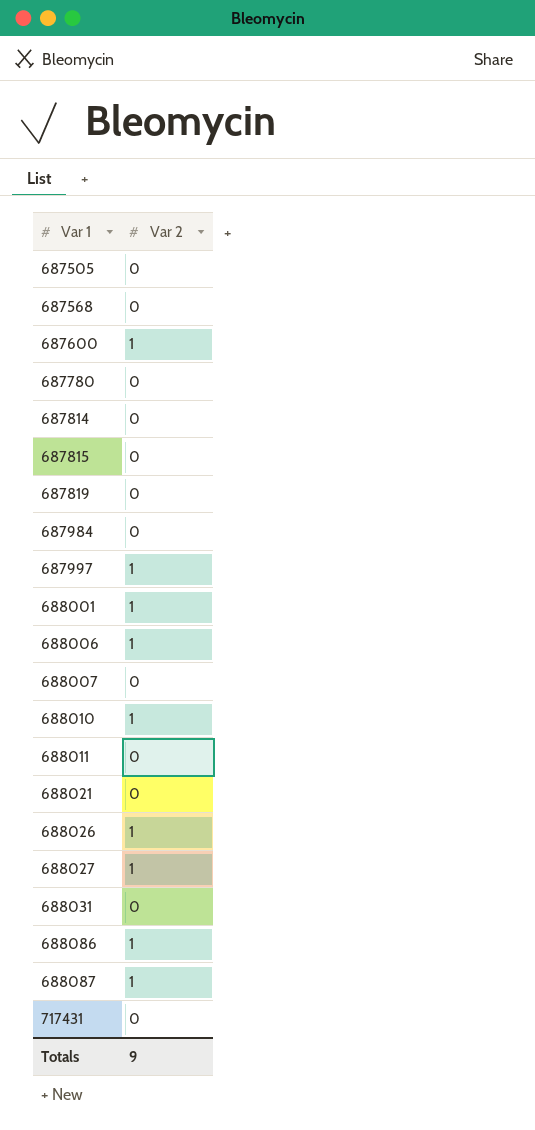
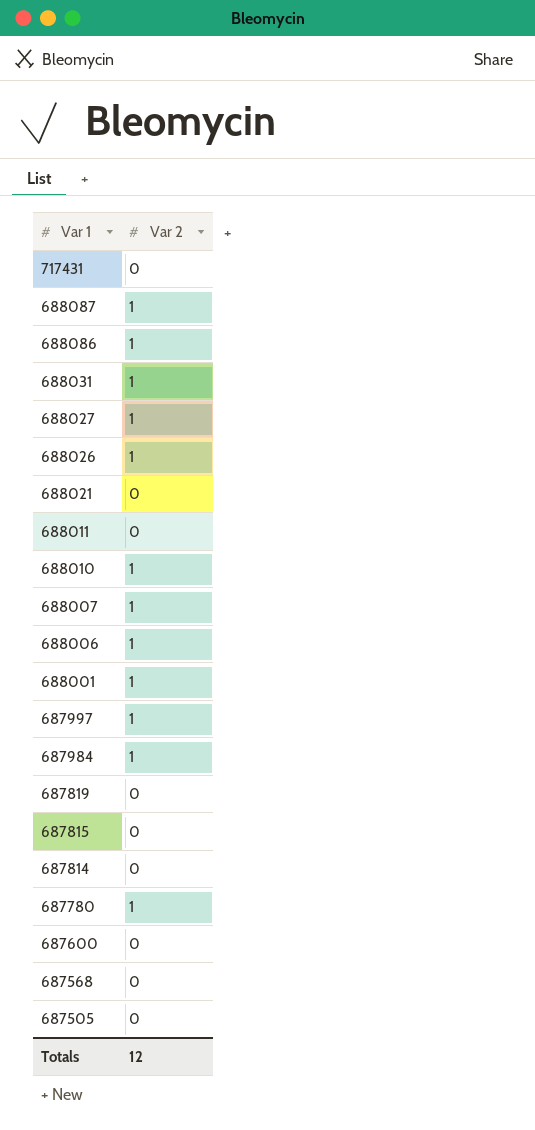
row order: Var 1 ascending -> Var 1 descending
688031 | Var 2: 0 -> 1
688007 | Var 2: 0 -> 1
687984 | Var 2: 0 -> 1
687780 | Var 2: 0 -> 1
687600 | Var 2: 1 -> 0
Totals | Var 2: 9 -> 12

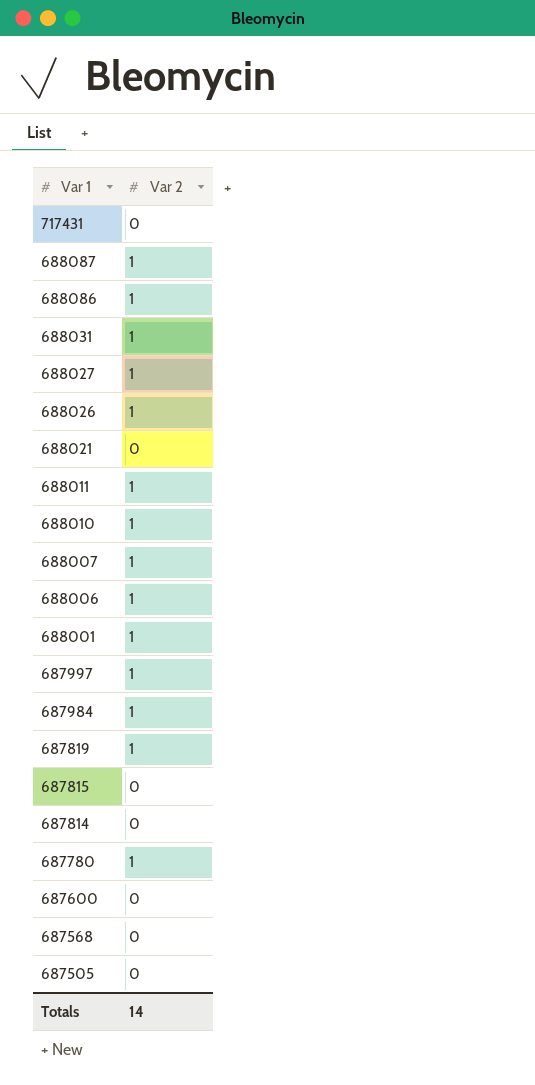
688011 | Var 2: 0 -> 1
687819 | Var 2: 0 -> 1
Totals | Var 2: 12 -> 14

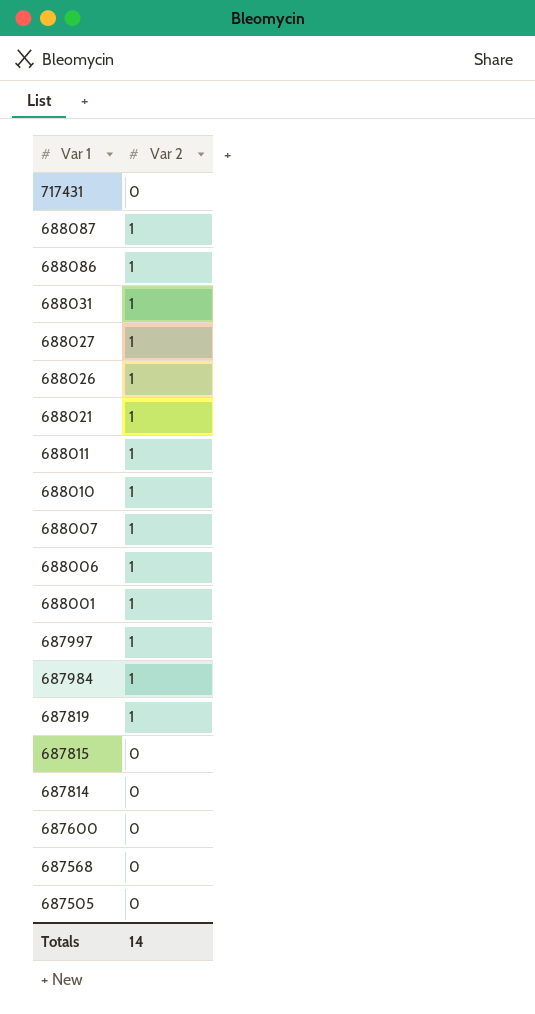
row 687780: 1 -> none
688021 | Var 2: 0 -> 1

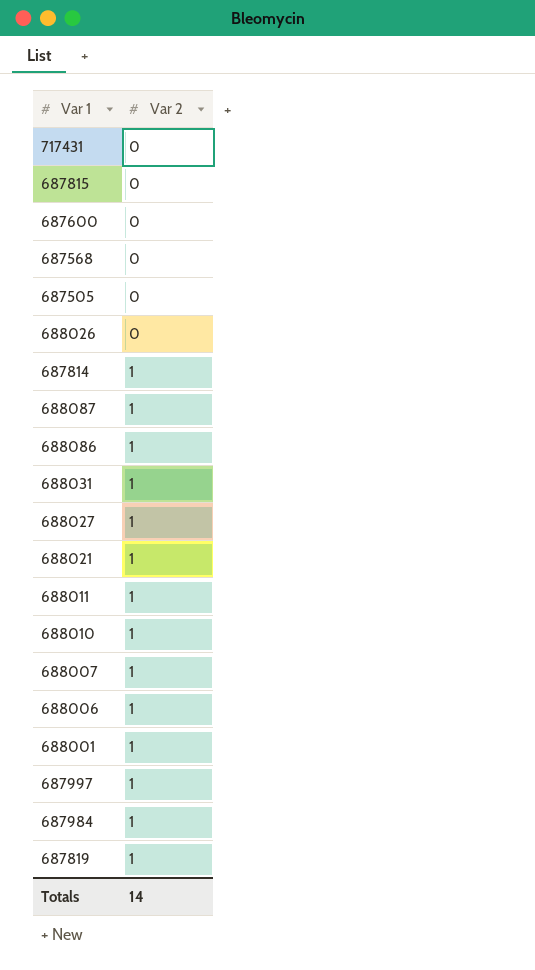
row order: Var 1 descending -> Var 2 ascending
688026 | Var 2: 1 -> 0
687814 | Var 2: 0 -> 1

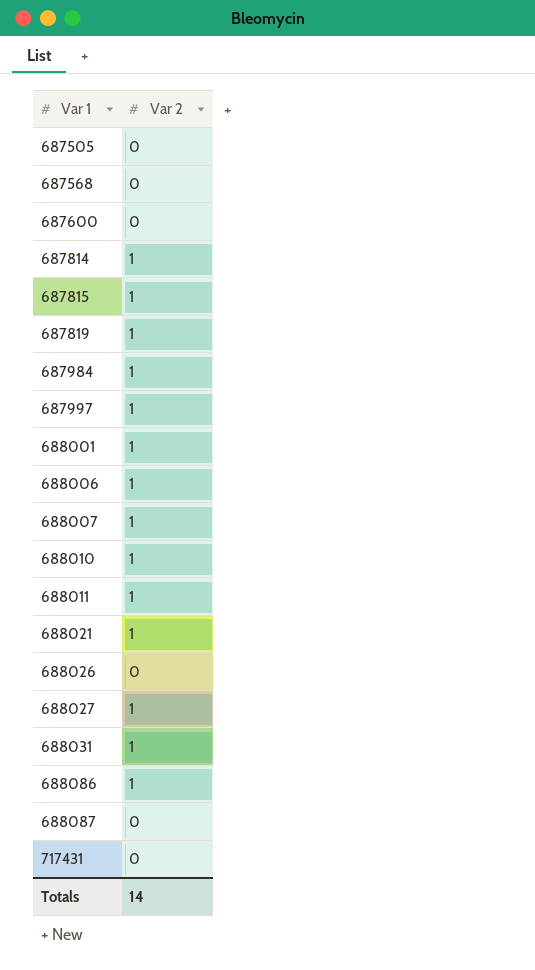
row order: Var 2 ascending -> Var 1 ascending
687815 | Var 2: 0 -> 1
688087 | Var 2: 1 -> 0

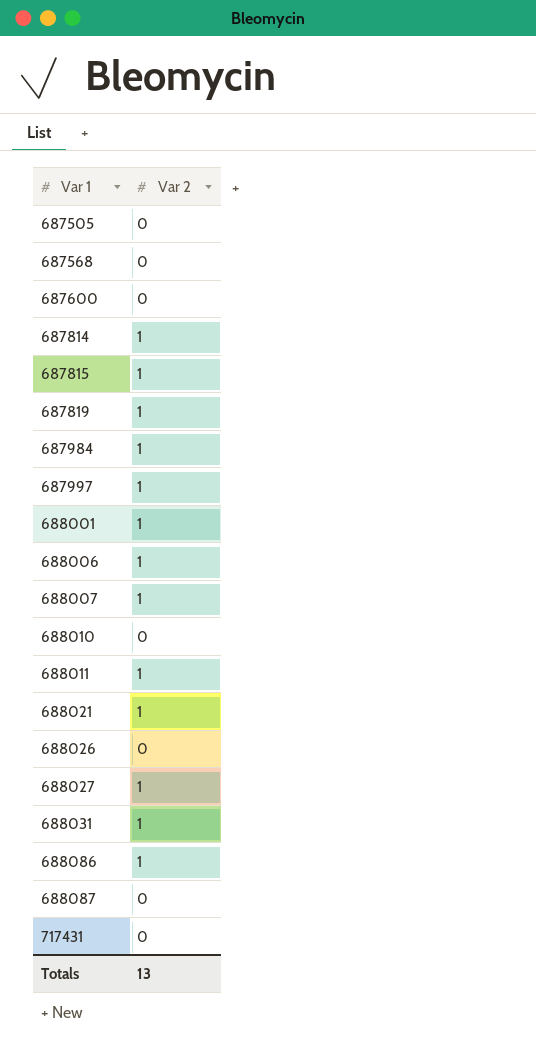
688010 | Var 2: 1 -> 0
Totals | Var 2: 14 -> 13

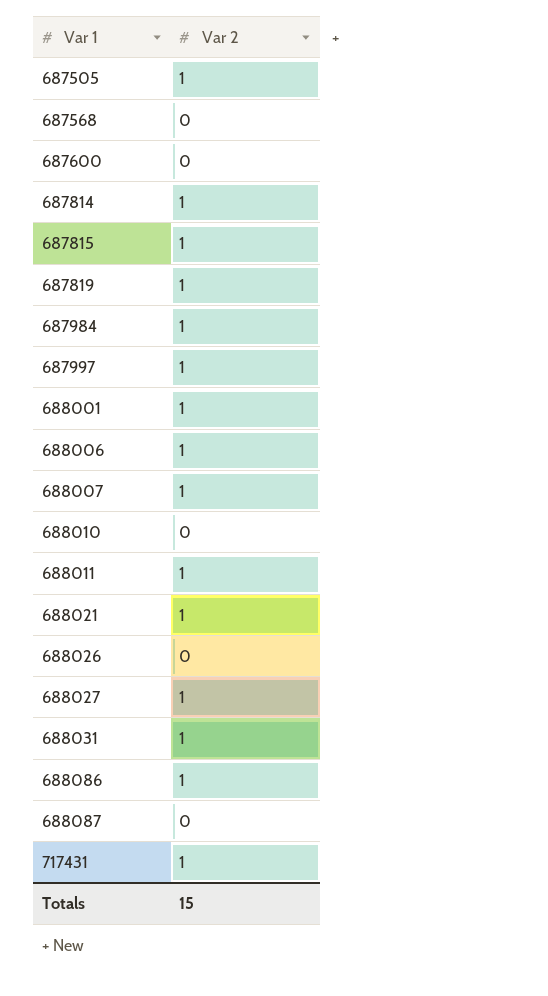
687505 | Var 2: 0 -> 1
717431 | Var 2: 0 -> 1
Totals | Var 2: 13 -> 15

